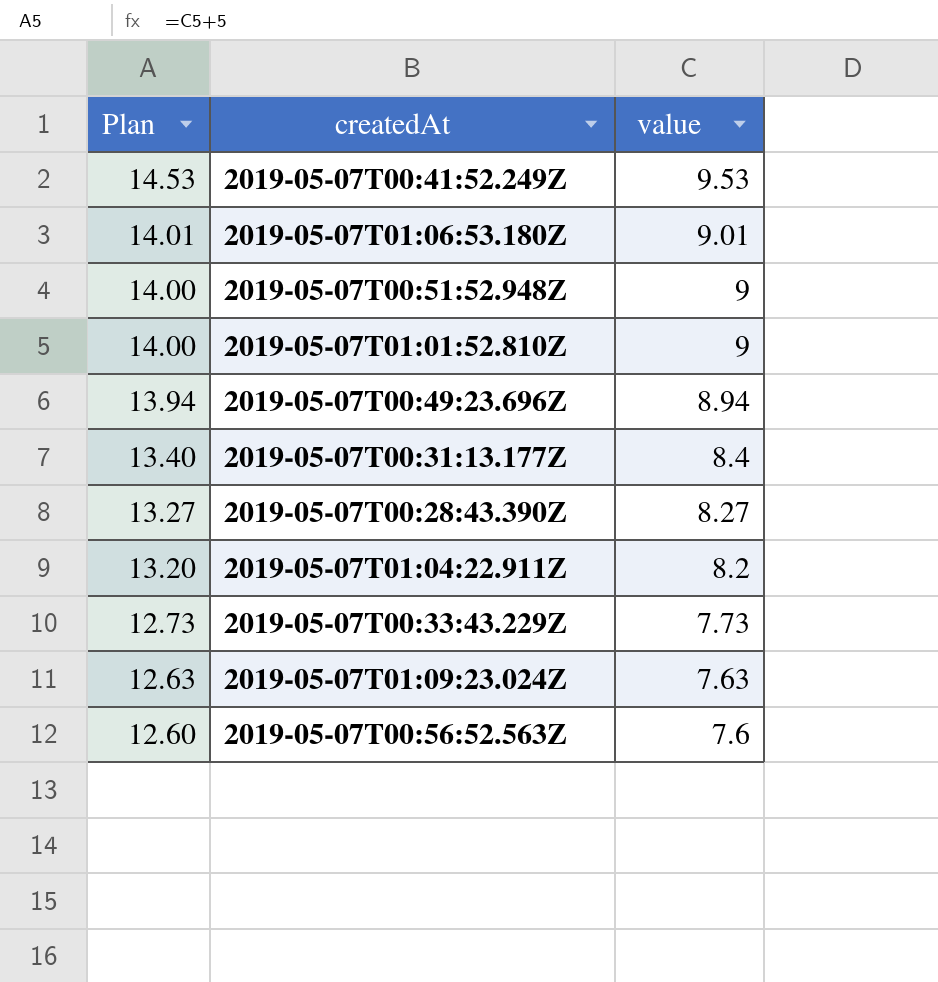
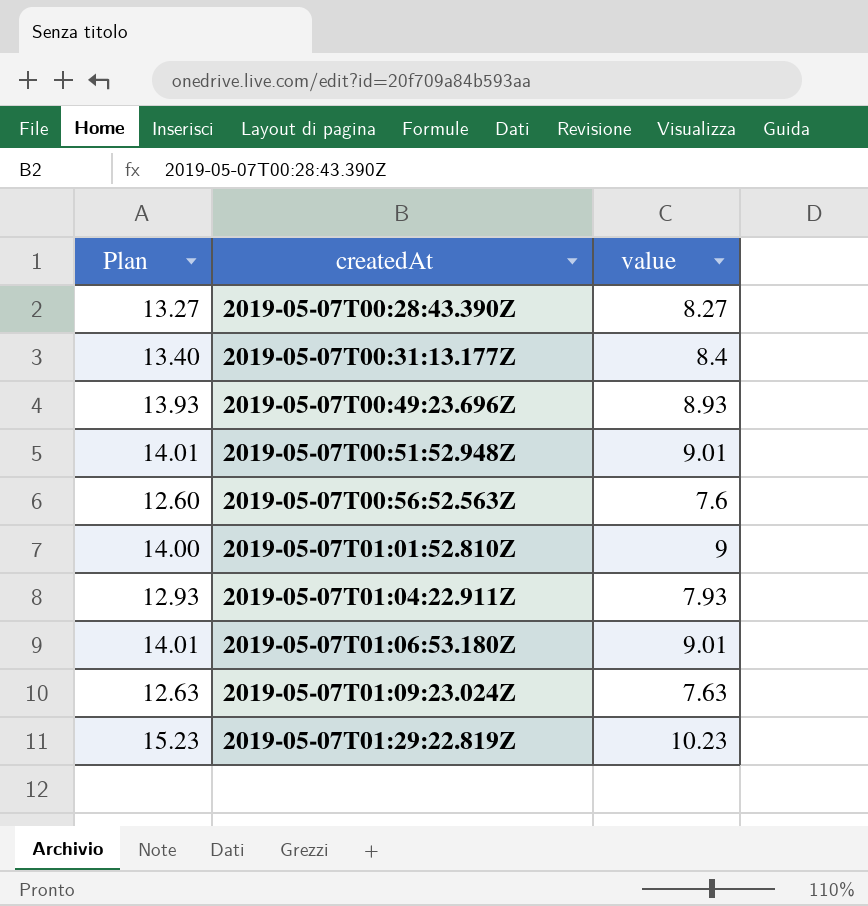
row order: Plan descending -> createdAt ascending
row 2019-05-07T00:41:52.249Z: 14.53 | 9.53 -> none
row 2019-05-07T00:33:43.229Z: 12.73 | 7.73 -> none
2019-05-07T00:49:23.696Z | Plan: 13.94 -> 13.93
2019-05-07T00:49:23.696Z | value: 8.94 -> 8.93
2019-05-07T00:51:52.948Z | Plan: 14.00 -> 14.01
2019-05-07T00:51:52.948Z | value: 9 -> 9.01
2019-05-07T01:04:22.911Z | Plan: 13.20 -> 12.93
2019-05-07T01:04:22.911Z | value: 8.2 -> 7.93
row 2019-05-07T01:29:22.819Z: none -> 15.23 | 10.23

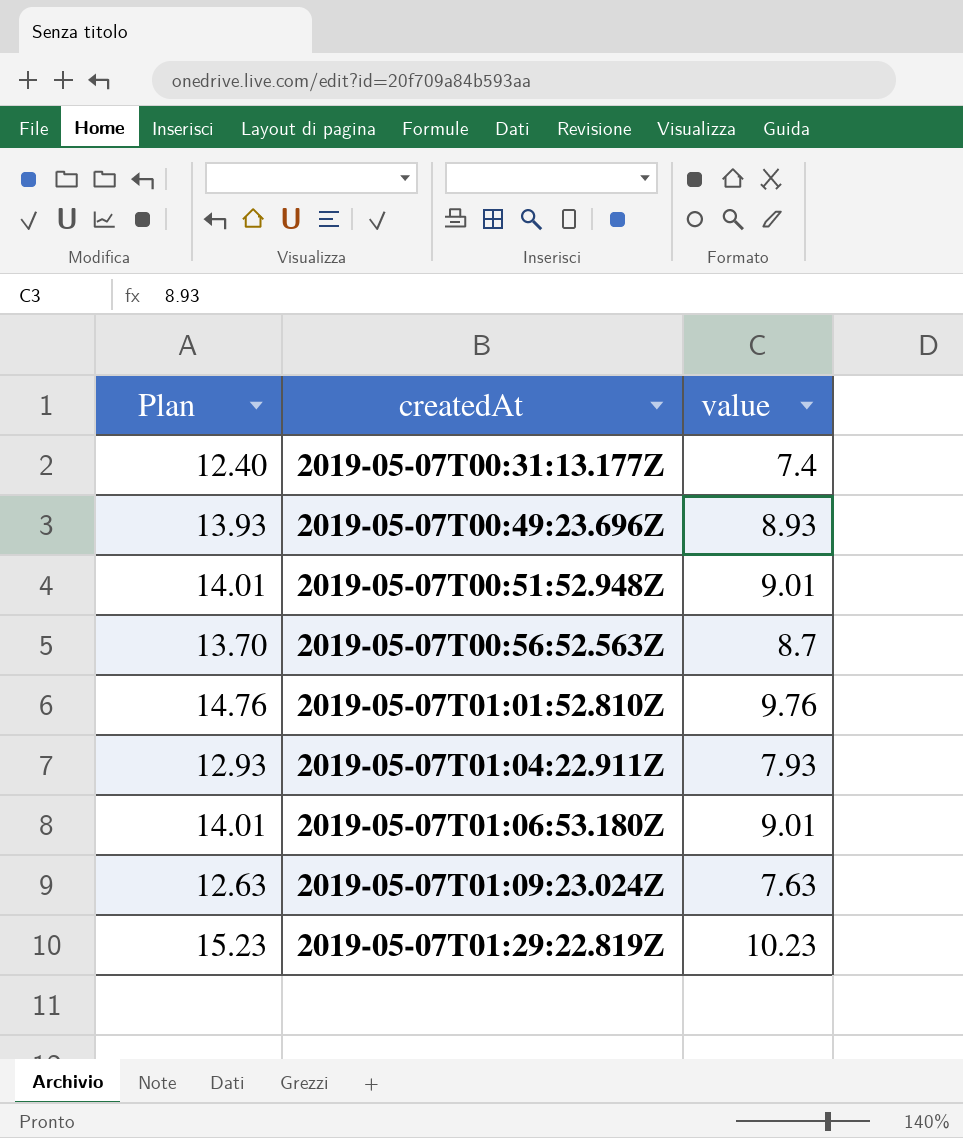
row 2019-05-07T00:28:43.390Z: 13.27 | 8.27 -> none
2019-05-07T00:31:13.177Z | Plan: 13.40 -> 12.40
2019-05-07T00:31:13.177Z | value: 8.4 -> 7.4
2019-05-07T00:56:52.563Z | Plan: 12.60 -> 13.70
2019-05-07T00:56:52.563Z | value: 7.6 -> 8.7
2019-05-07T01:01:52.810Z | Plan: 14.00 -> 14.76
2019-05-07T01:01:52.810Z | value: 9 -> 9.76

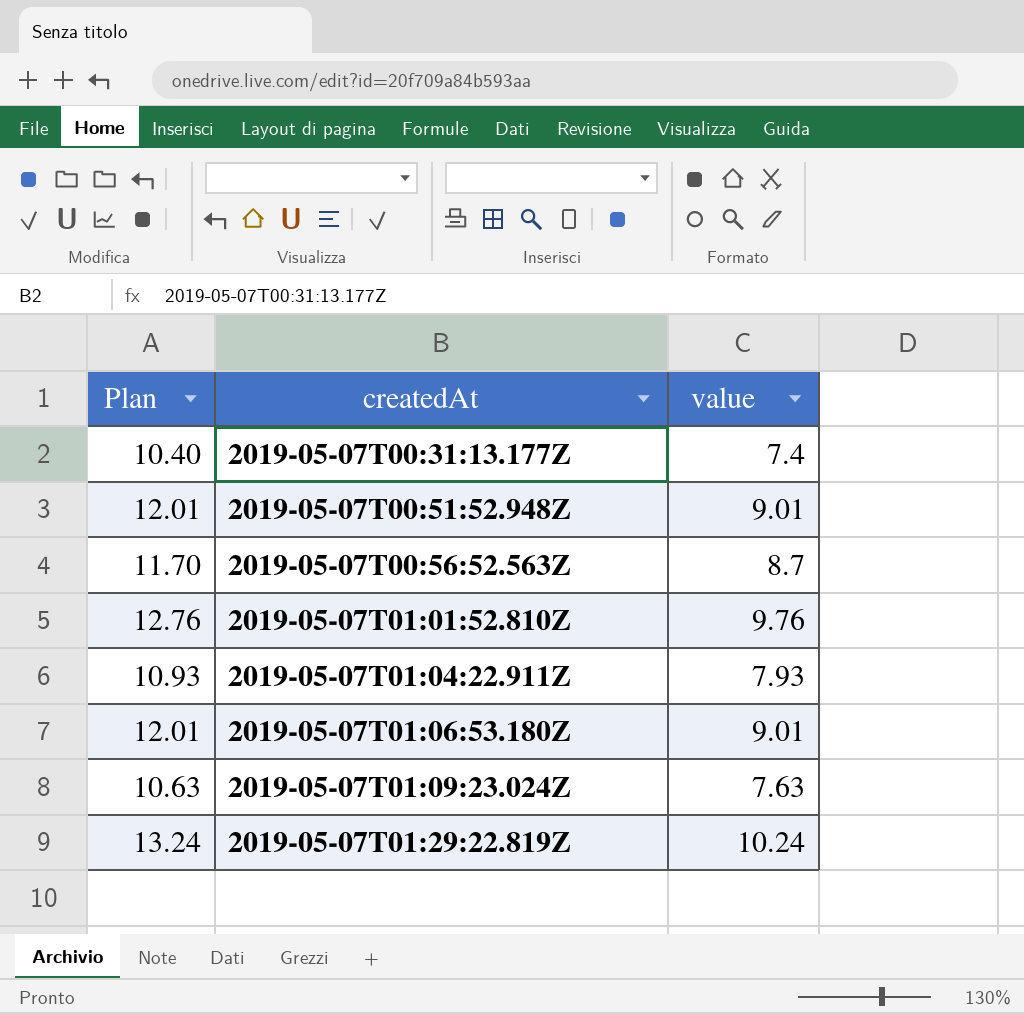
column Plan | formula: [value] + 5 -> [value] + 3
row 2019-05-07T00:49:23.696Z: 13.93 | 8.93 -> none
2019-05-07T01:29:22.819Z | value: 10.23 -> 10.24

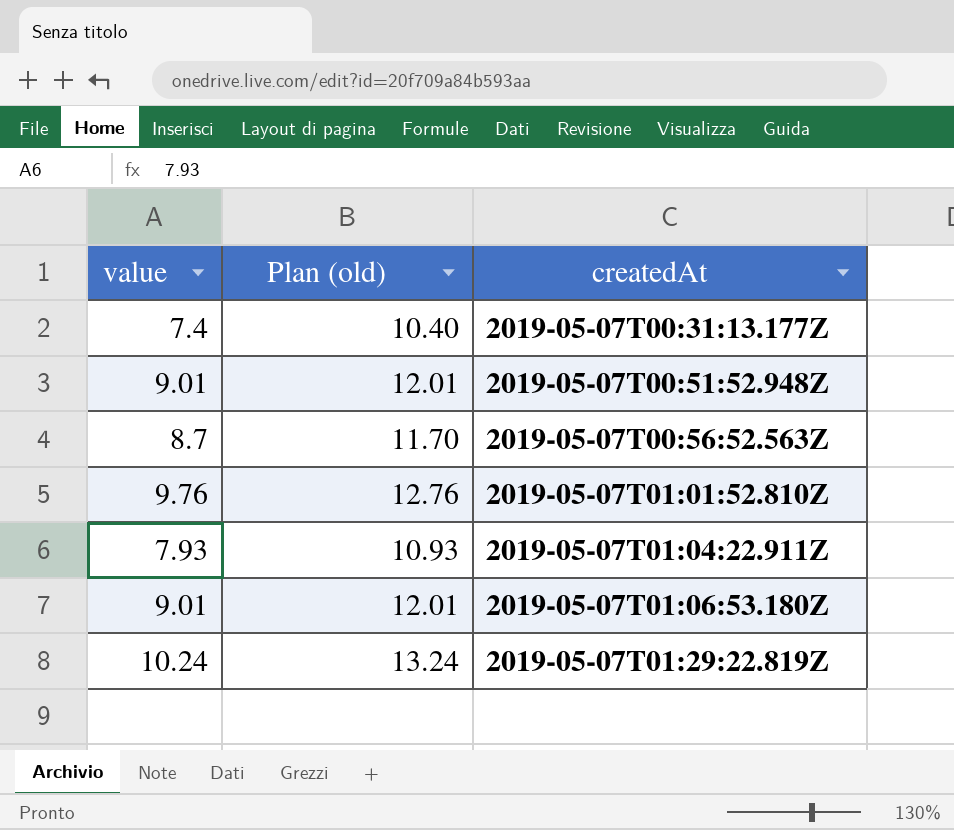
column value | position: 3 -> 1
column name: Plan -> Plan (old)
row 2019-05-07T01:09:23.024Z: 10.63 | 7.63 -> none

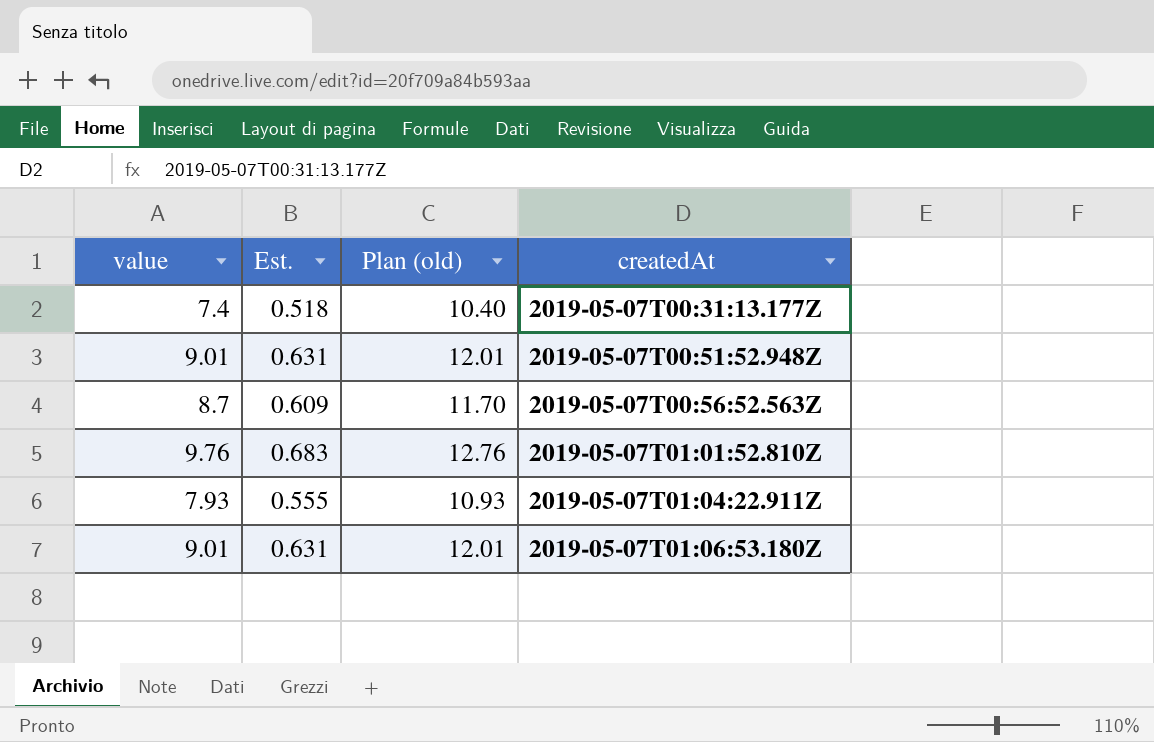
column Est. | formula: none -> [value] * 0.07
row 2019-05-07T01:29:22.819Z: 10.24 | 13.24 -> none

